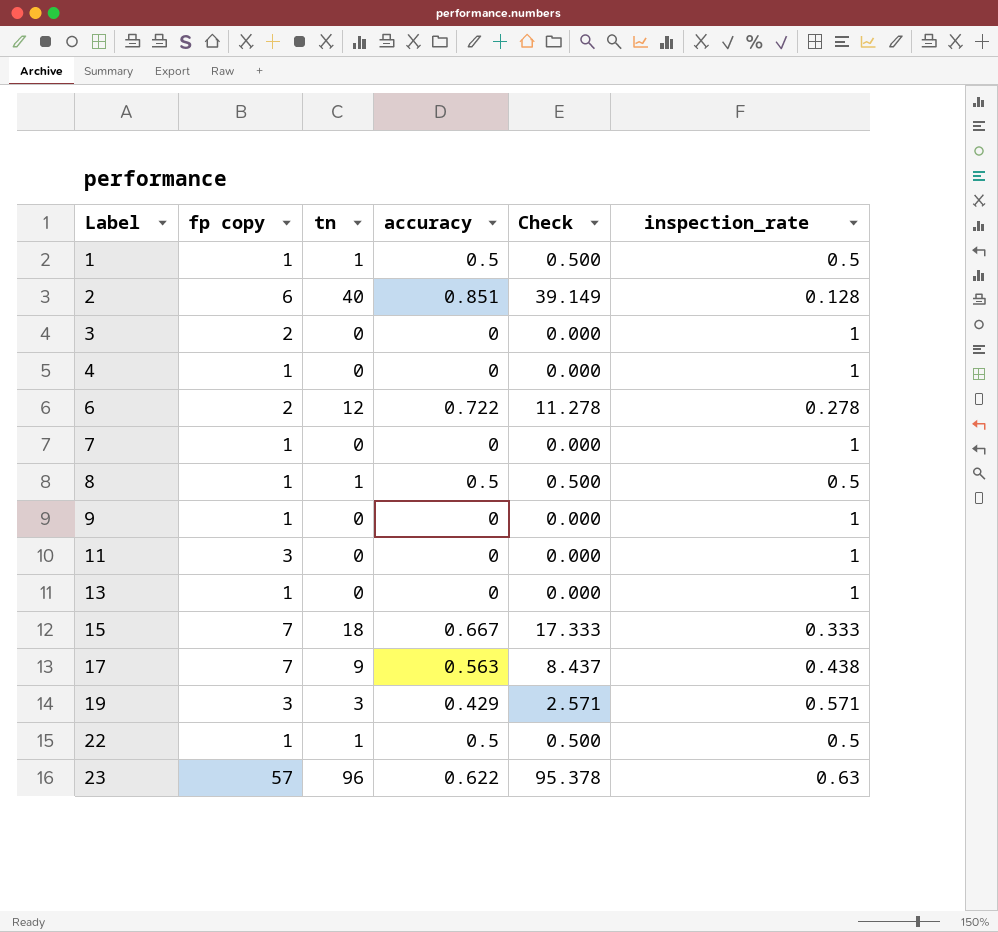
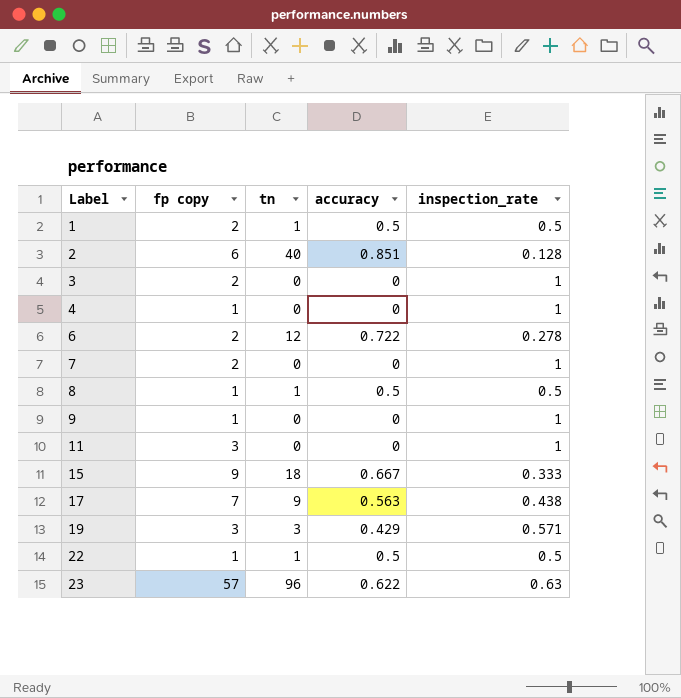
column Check | formula: [tn] - [accuracy] -> none
row 13: 1 | 0 | 0 | 0.000 | 1 -> none
1 | fp copy: 1 -> 2
7 | fp copy: 1 -> 2
15 | fp copy: 7 -> 9

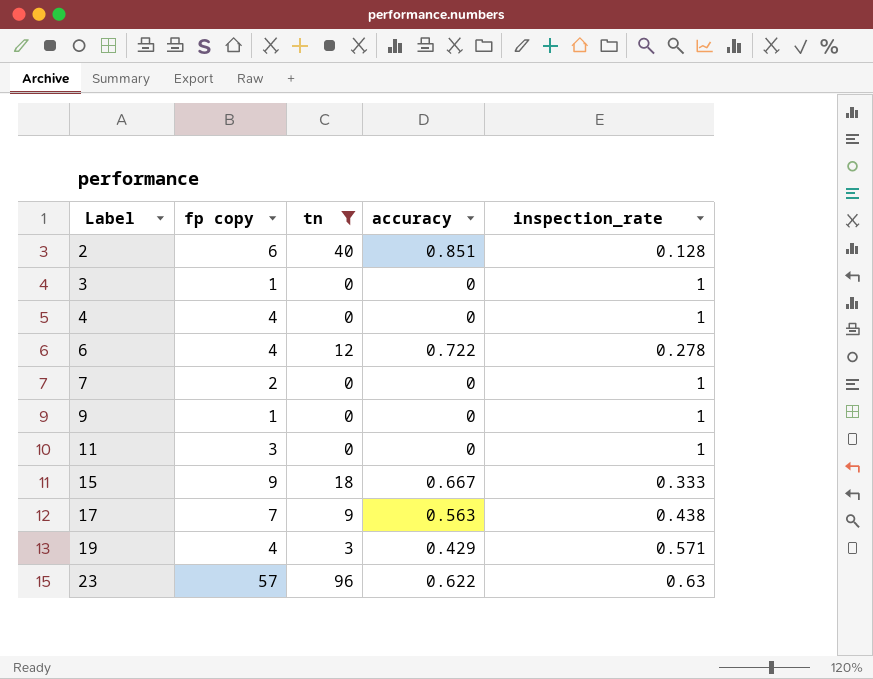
filter: none -> tn != 1
3 | fp copy: 2 -> 1
4 | fp copy: 1 -> 4
6 | fp copy: 2 -> 4
19 | fp copy: 3 -> 4

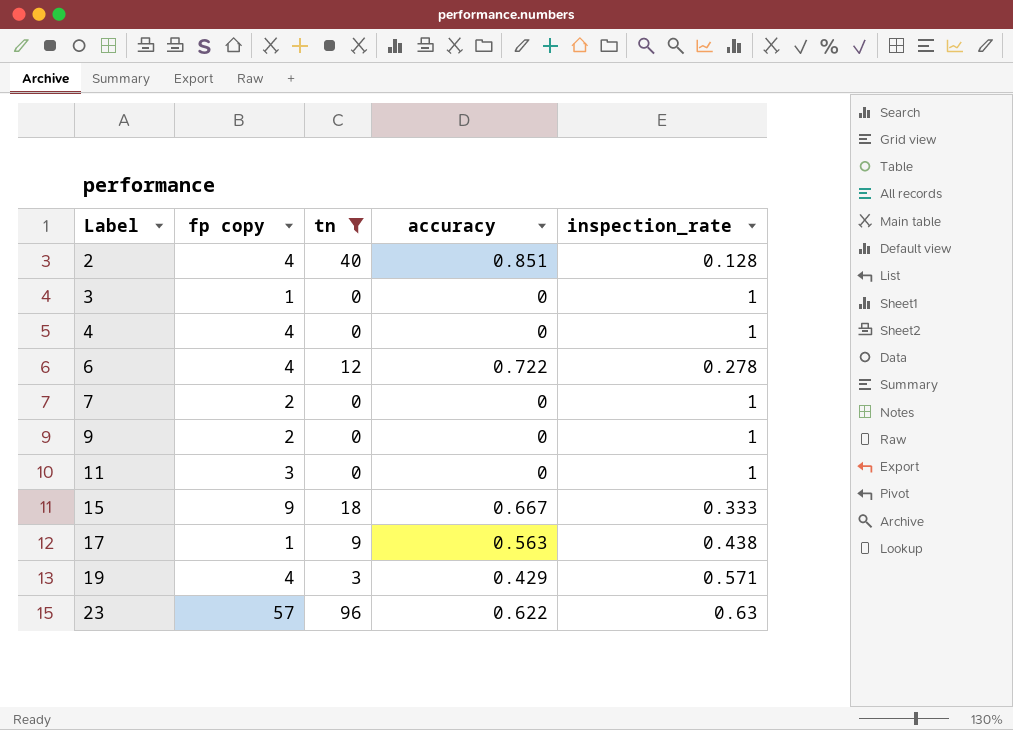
2 | fp copy: 6 -> 4
9 | fp copy: 1 -> 2
17 | fp copy: 7 -> 1

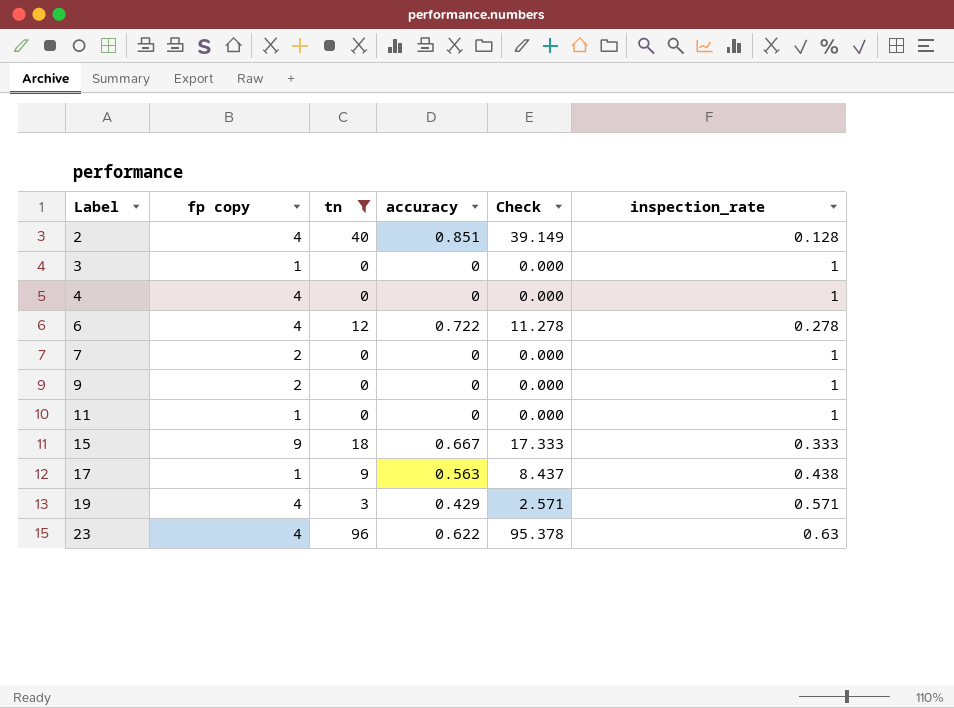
column Check | formula: none -> [tn] - [accuracy]
11 | fp copy: 3 -> 1
23 | fp copy: 57 -> 4

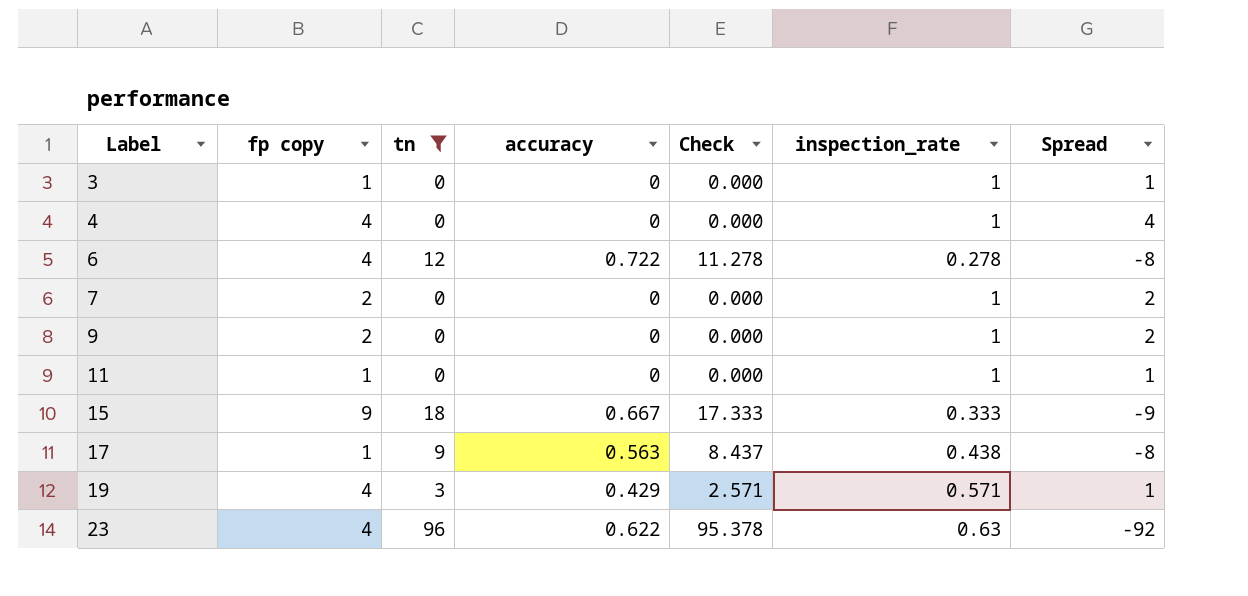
column Spread | formula: none -> [fp copy] - [tn]
row 2: 4 | 40 | 0.851 | 39.149 | 0.128 -> none

